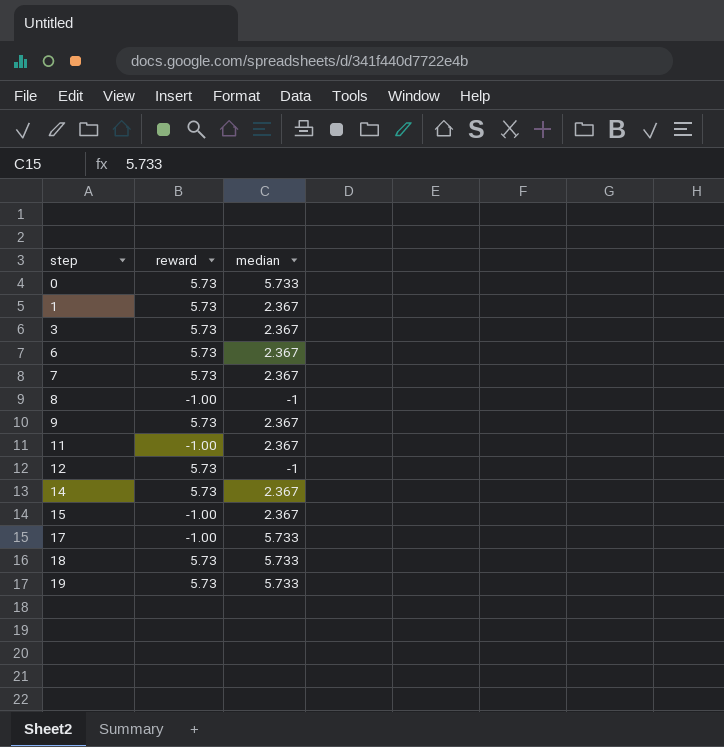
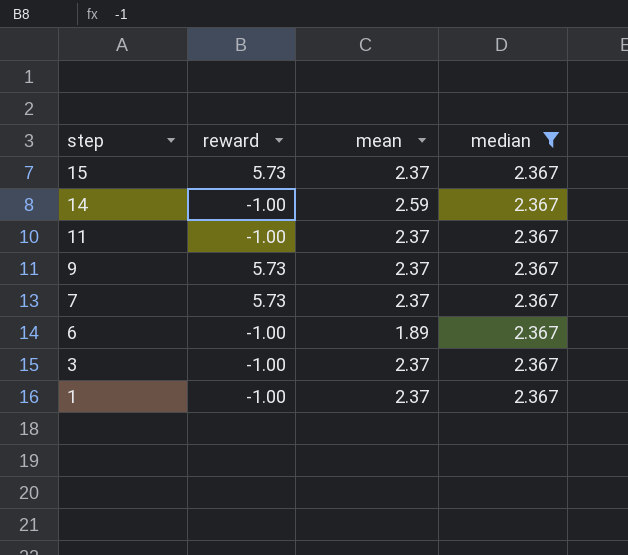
filter: none -> median = 2.367
row order: step ascending -> step descending
column mean | position: none -> 3
15 | reward: -1.00 -> 5.73
14 | reward: 5.73 -> -1.00
6 | reward: 5.73 -> -1.00
3 | reward: 5.73 -> -1.00
1 | reward: 5.73 -> -1.00

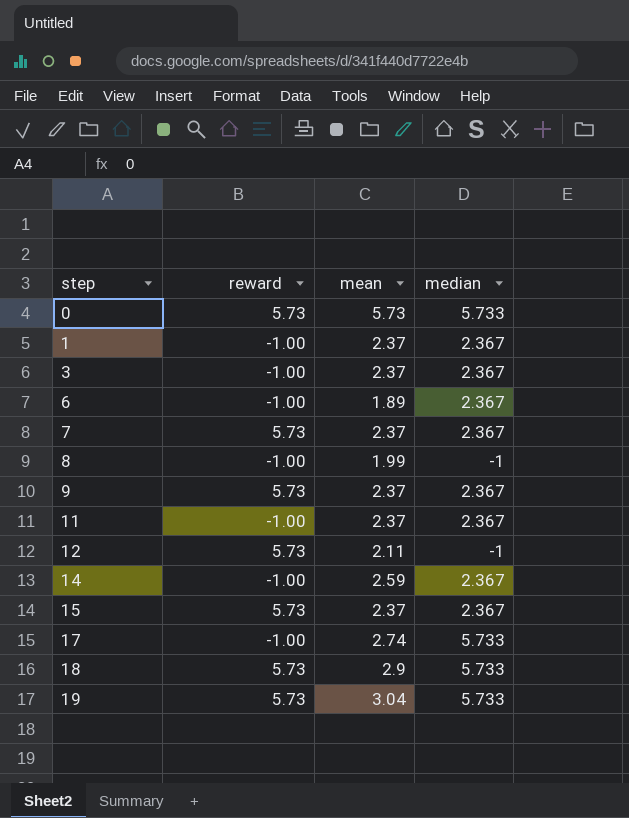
filter: median = 2.367 -> none
row order: step descending -> step ascending

